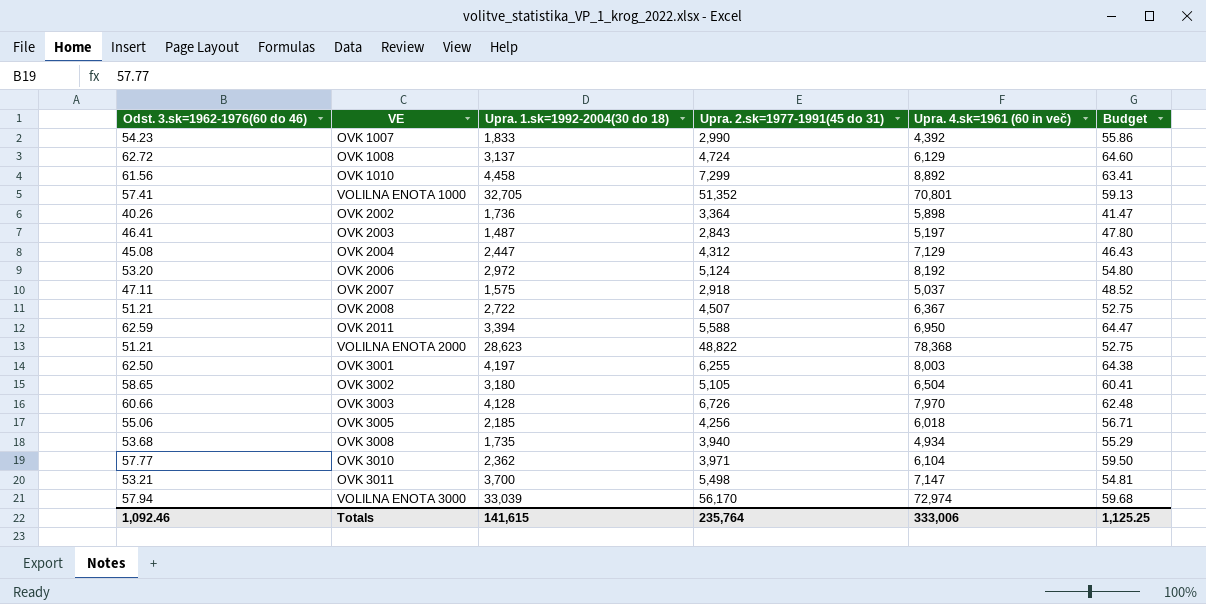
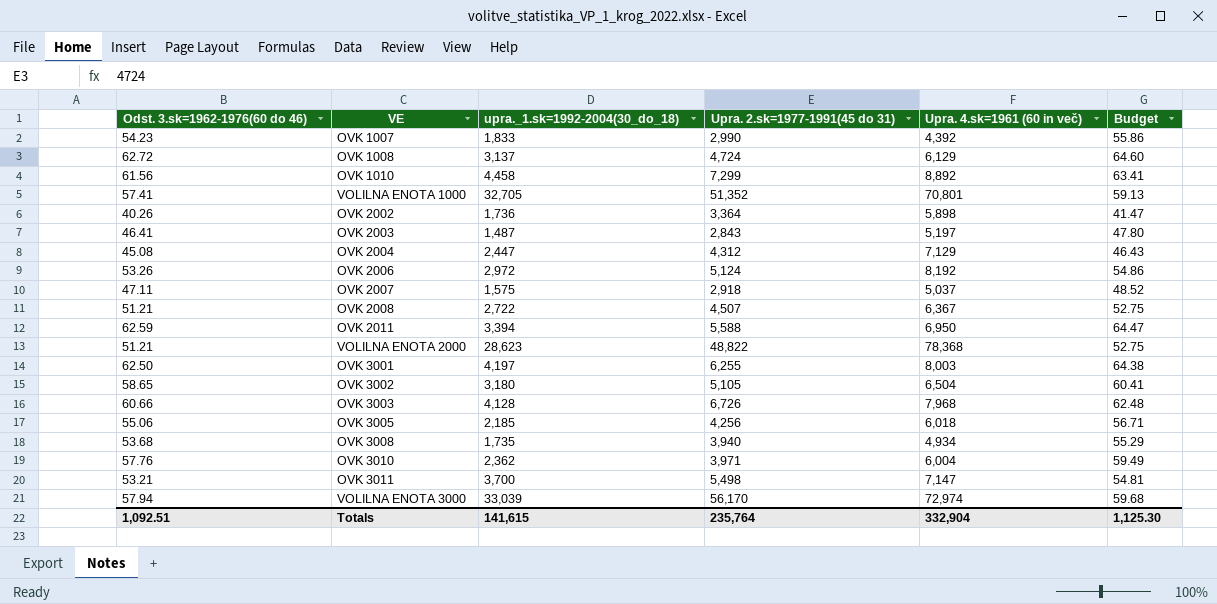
column name: Upra. 1.sk=1992-2004(30 do 18) -> upra._1.sk=1992-2004(30_do_18)
OVK 2006 | Odst. 3.sk=1962-1976(60 do 46): 53.20 -> 53.26
OVK 2006 | Budget: 54.80 -> 54.86
OVK 3003 | Upra. 4.sk=1961 (60 in več): 7,970 -> 7,968
OVK 3010 | Odst. 3.sk=1962-1976(60 do 46): 57.77 -> 57.76
OVK 3010 | Upra. 4.sk=1961 (60 in več): 6,104 -> 6,004
OVK 3010 | Budget: 59.50 -> 59.49
Totals | Odst. 3.sk=1962-1976(60 do 46): 1,092.46 -> 1,092.51
Totals | Upra. 4.sk=1961 (60 in več): 333,006 -> 332,904
Totals | Budget: 1,125.25 -> 1,125.30

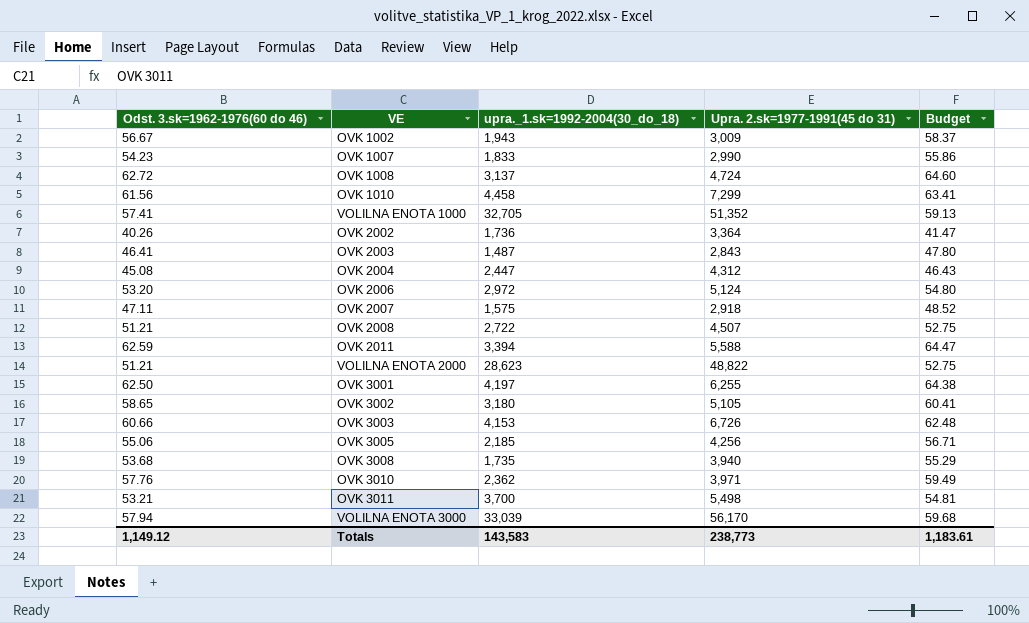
column Upra. 4.sk=1961 (60 in več) | position: 5 -> none
row OVK 1002: none -> 56.67 | 1,943 | 3,009 | 58.37
OVK 2006 | Odst. 3.sk=1962-1976(60 do 46): 53.26 -> 53.20
OVK 2006 | Budget: 54.86 -> 54.80
OVK 3003 | upra._1.sk=1992-2004(30_do_18): 4,128 -> 4,153
Totals | Odst. 3.sk=1962-1976(60 do 46): 1,092.51 -> 1,149.12
Totals | upra._1.sk=1992-2004(30_do_18): 141,615 -> 143,583
Totals | Upra. 2.sk=1977-1991(45 do 31): 235,764 -> 238,773
Totals | Budget: 1,125.30 -> 1,183.61

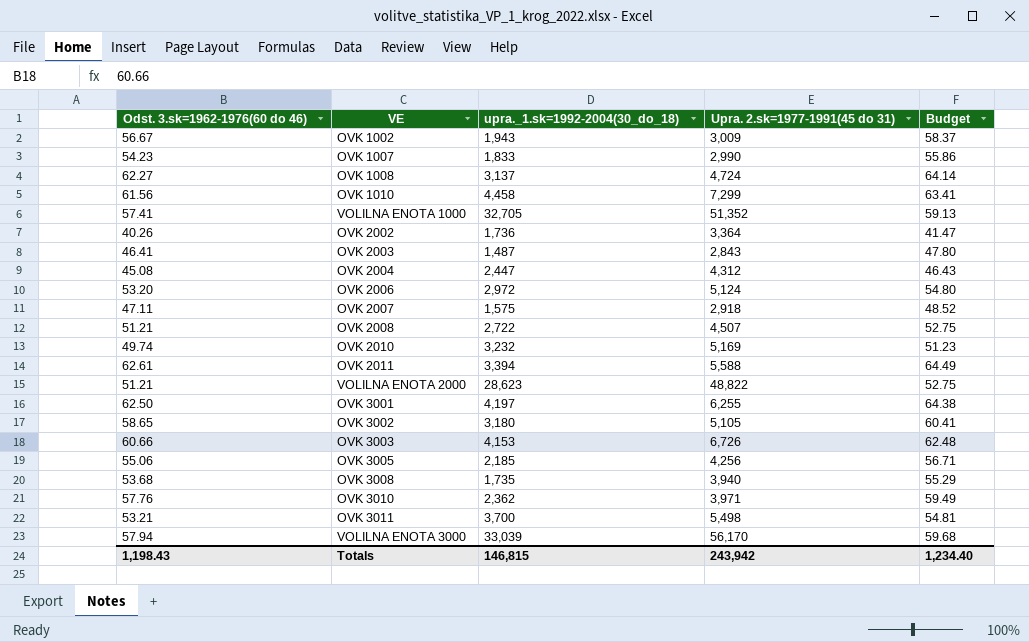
OVK 1008 | Odst. 3.sk=1962-1976(60 do 46): 62.72 -> 62.27
OVK 1008 | Budget: 64.60 -> 64.14
row OVK 2010: none -> 49.74 | 3,232 | 5,169 | 51.23
OVK 2011 | Odst. 3.sk=1962-1976(60 do 46): 62.59 -> 62.61
OVK 2011 | Budget: 64.47 -> 64.49
Totals | Odst. 3.sk=1962-1976(60 do 46): 1,149.12 -> 1,198.43
Totals | upra._1.sk=1992-2004(30_do_18): 143,583 -> 146,815
Totals | Upra. 2.sk=1977-1991(45 do 31): 238,773 -> 243,942
Totals | Budget: 1,183.61 -> 1,234.40

